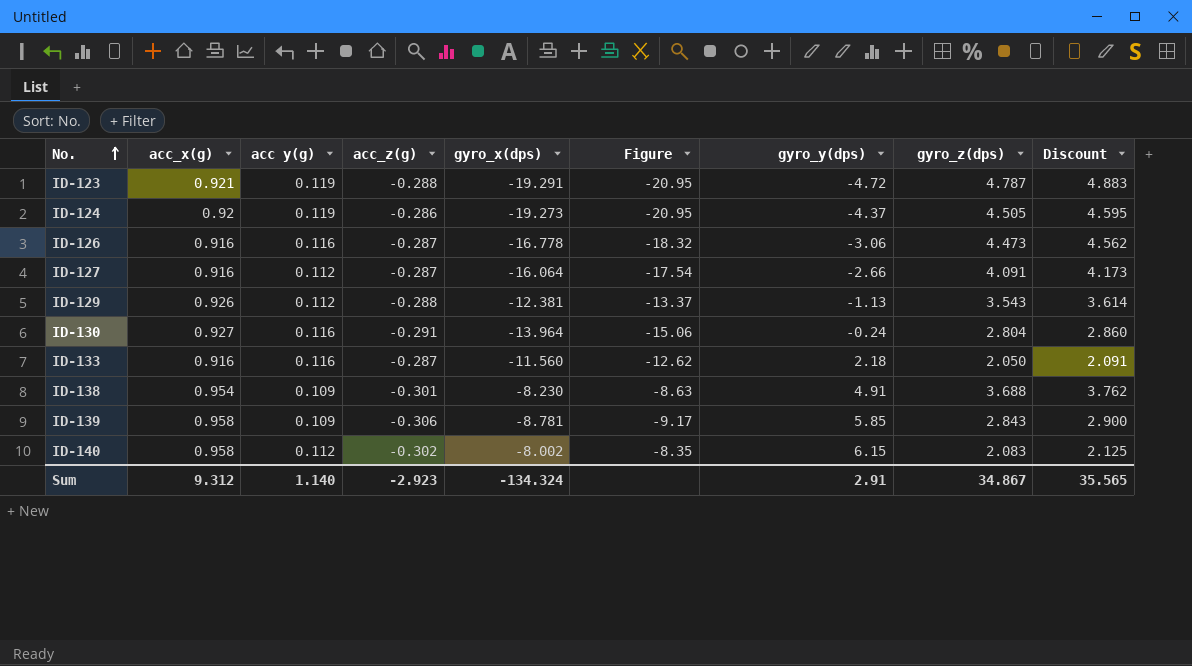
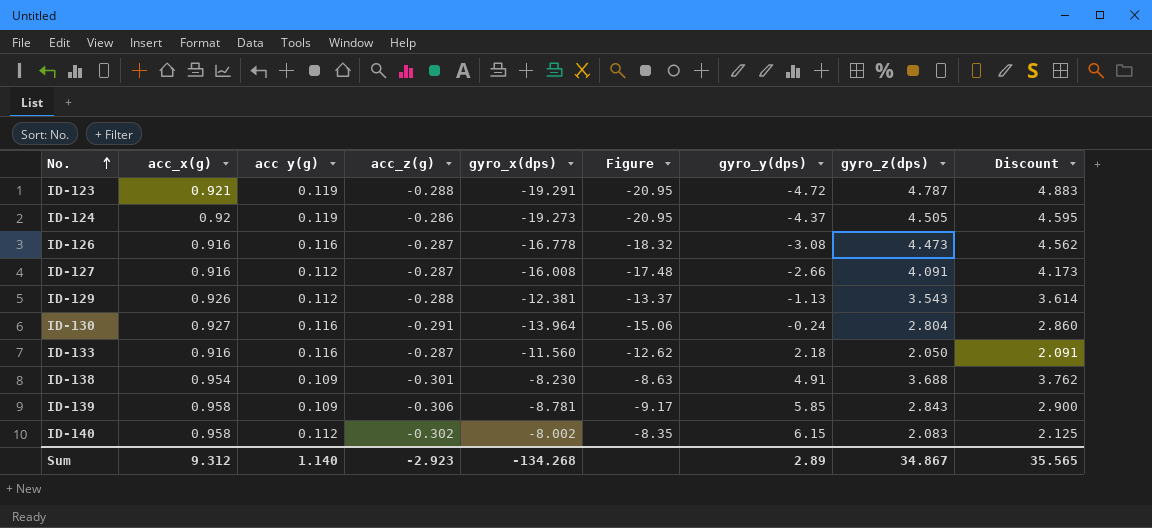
ID-126 | gyro_y(dps): -3.06 -> -3.08
ID-127 | gyro_x(dps): -16.064 -> -16.008
ID-127 | Figure: -17.54 -> -17.48
Sum | gyro_x(dps): -134.324 -> -134.268
Sum | gyro_y(dps): 2.91 -> 2.89

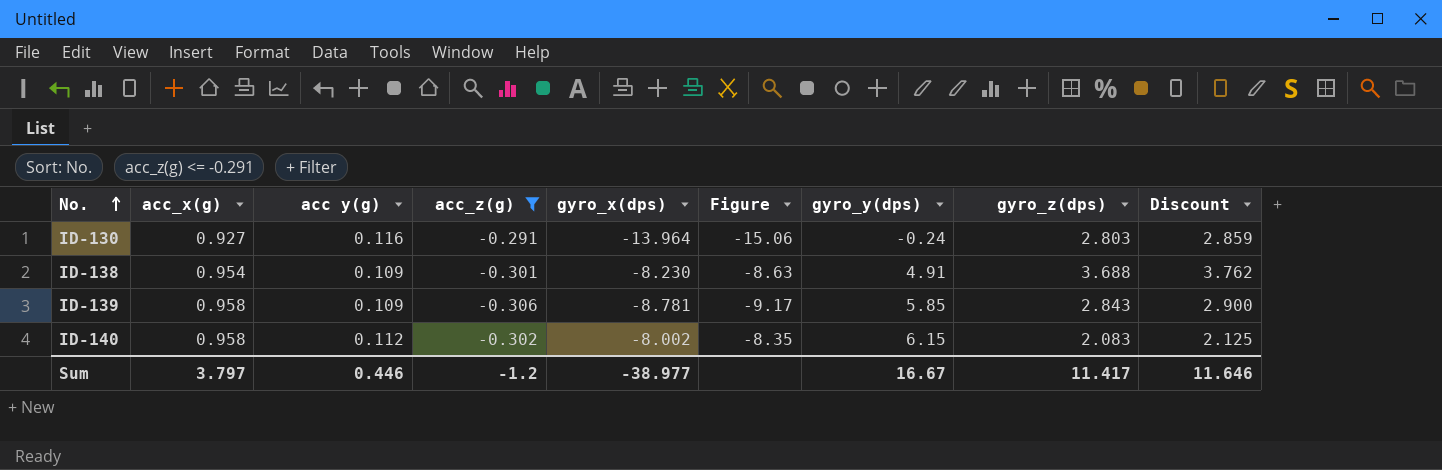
filter: none -> acc_z(g) <= -0.291
ID-130 | gyro_z(dps): 2.804 -> 2.803
ID-130 | Discount: 2.860 -> 2.859
Sum | acc_x(g): 9.312 -> 3.797
Sum | acc y(g): 1.140 -> 0.446
Sum | acc_z(g): -2.923 -> -1.2
Sum | gyro_x(dps): -134.268 -> -38.977
Sum | gyro_y(dps): 2.89 -> 16.67
Sum | gyro_z(dps): 34.867 -> 11.417
Sum | Discount: 35.565 -> 11.646

